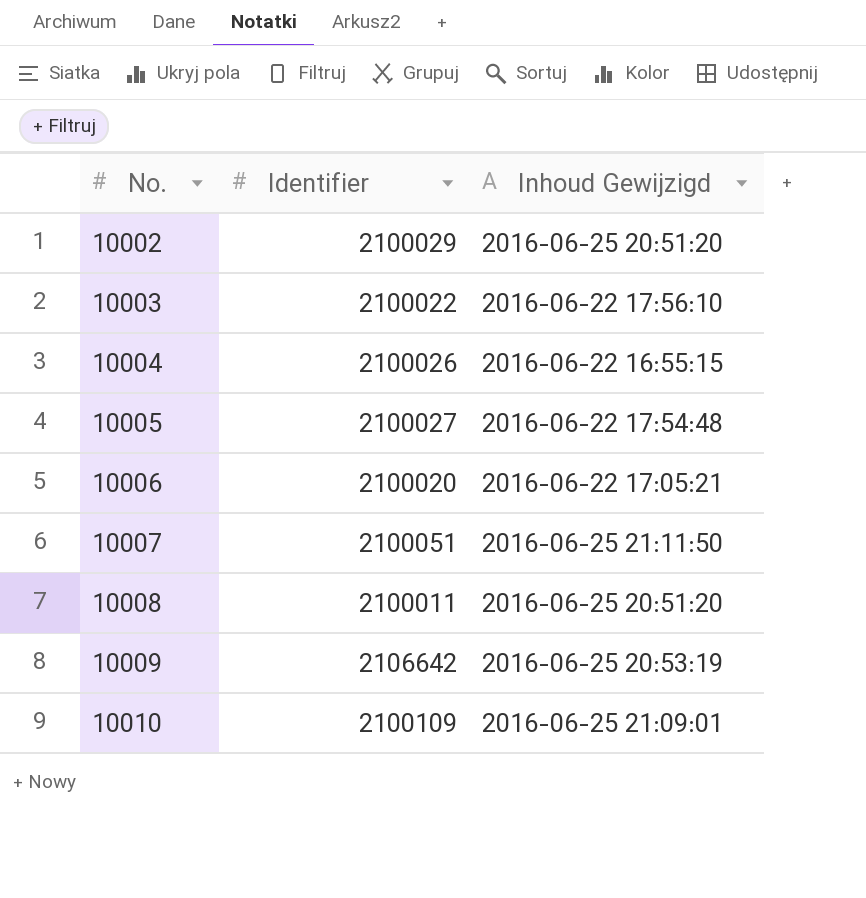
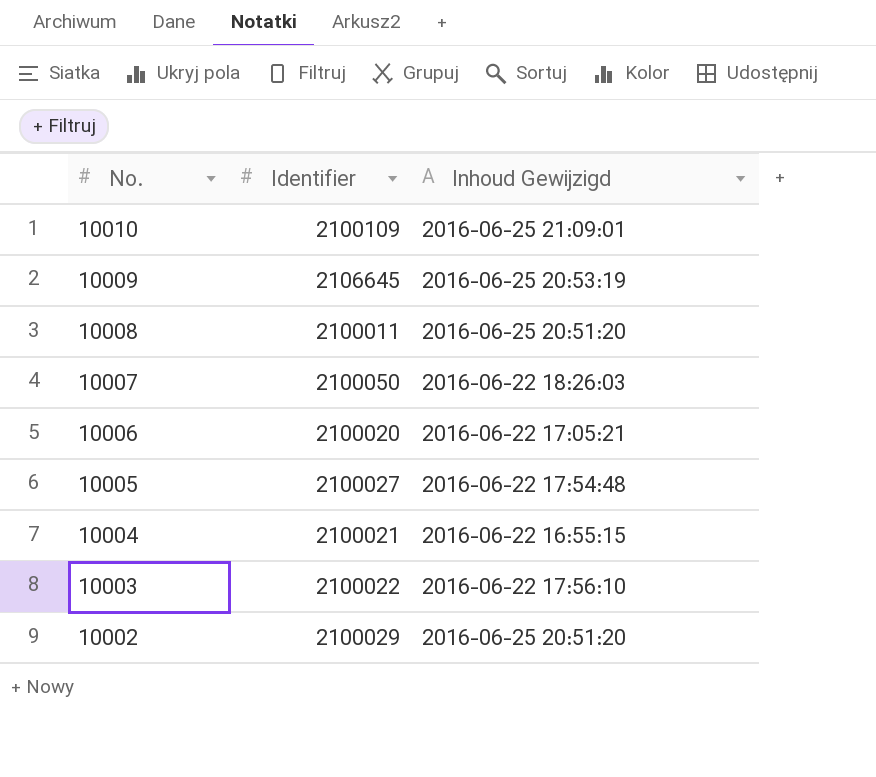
row order: No. ascending -> No. descending
10009 | Identifier: 2106642 -> 2106645
10007 | Identifier: 2100051 -> 2100050
10007 | Inhoud Gewijzigd: 2016-06-25 21:11:50 -> 2016-06-22 18:26:03
10004 | Identifier: 2100026 -> 2100021

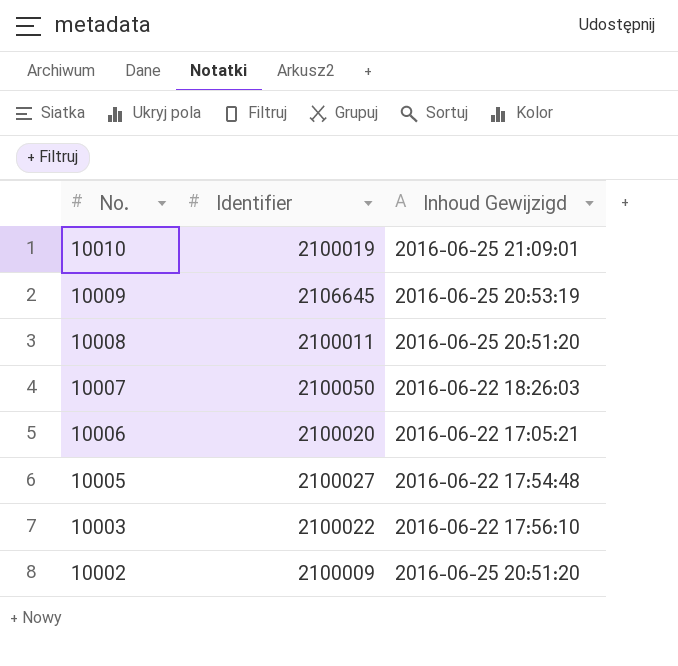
row 10004: 2100021 | 2016-06-22 16:55:15 -> none
10010 | Identifier: 2100109 -> 2100019
10002 | Identifier: 2100029 -> 2100009

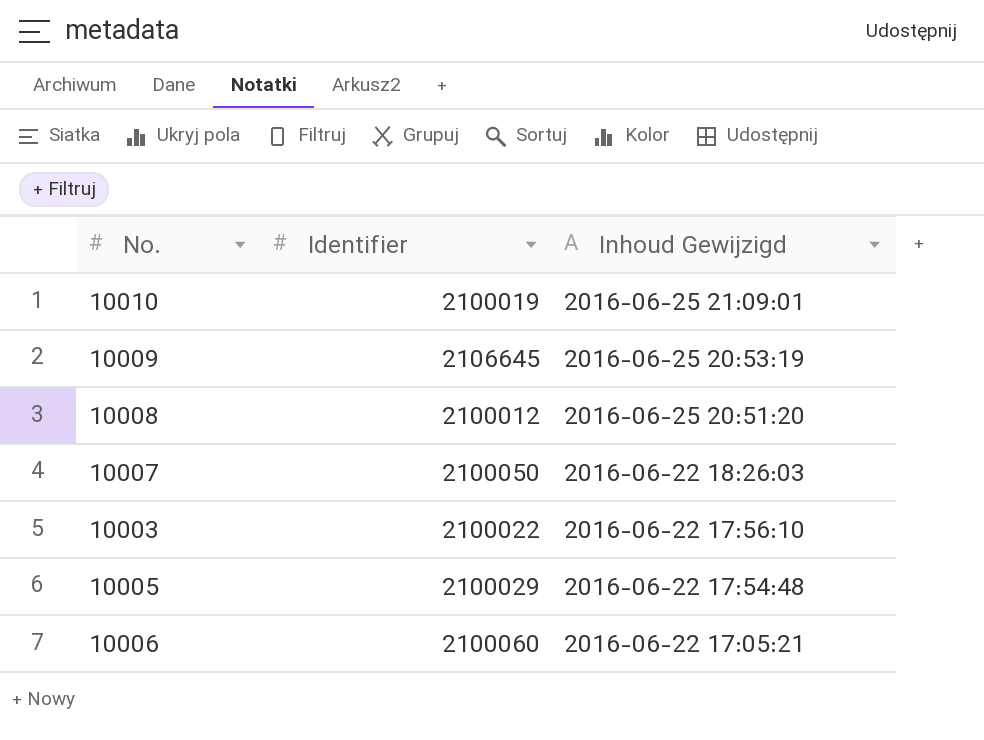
row order: No. descending -> Inhoud Gewijzigd descending
row 10002: 2100009 | 2016-06-25 20:51:20 -> none
10008 | Identifier: 2100011 -> 2100012
10005 | Identifier: 2100027 -> 2100029
10006 | Identifier: 2100020 -> 2100060

